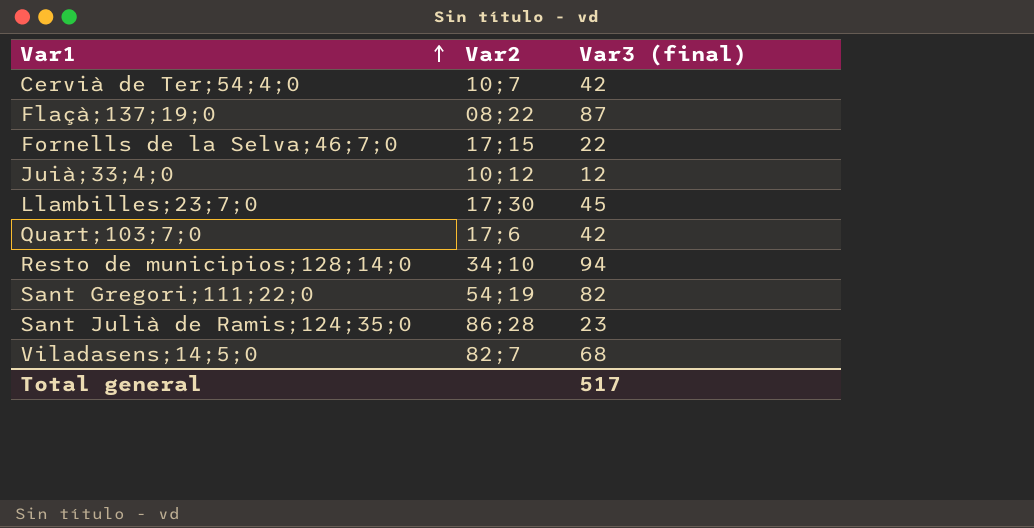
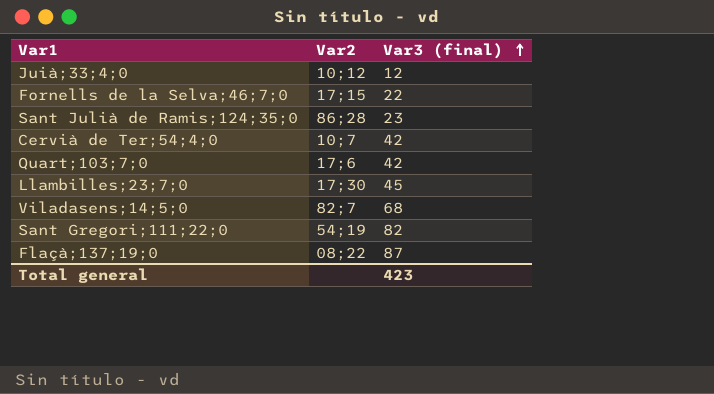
row order: Var1 ascending -> Var3 (final) ascending
row Resto de municipios;128;14;0: 34;10 | 94 -> none
Total general | Var3 (final): 517 -> 423

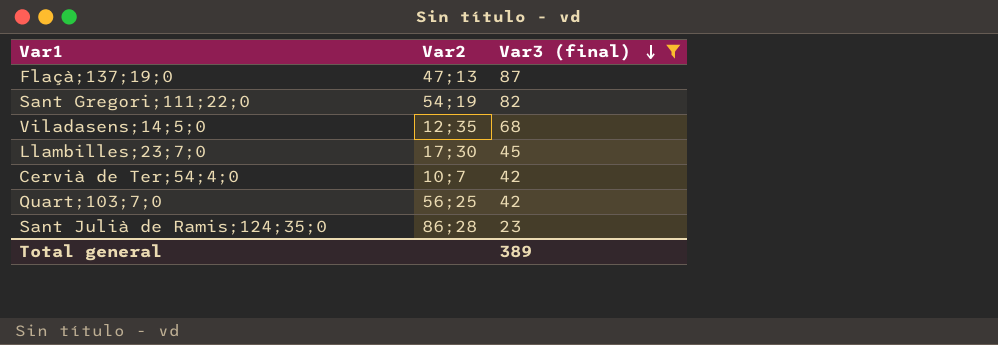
filter: none -> Var3 (final) >= 23
row order: Var3 (final) ascending -> Var3 (final) descending
Flaçà;137;19;0 | Var2: 08;22 -> 47;13
Viladasens;14;5;0 | Var2: 82;7 -> 12;35
Quart;103;7;0 | Var2: 17;6 -> 56;25
Total general | Var3 (final): 423 -> 389

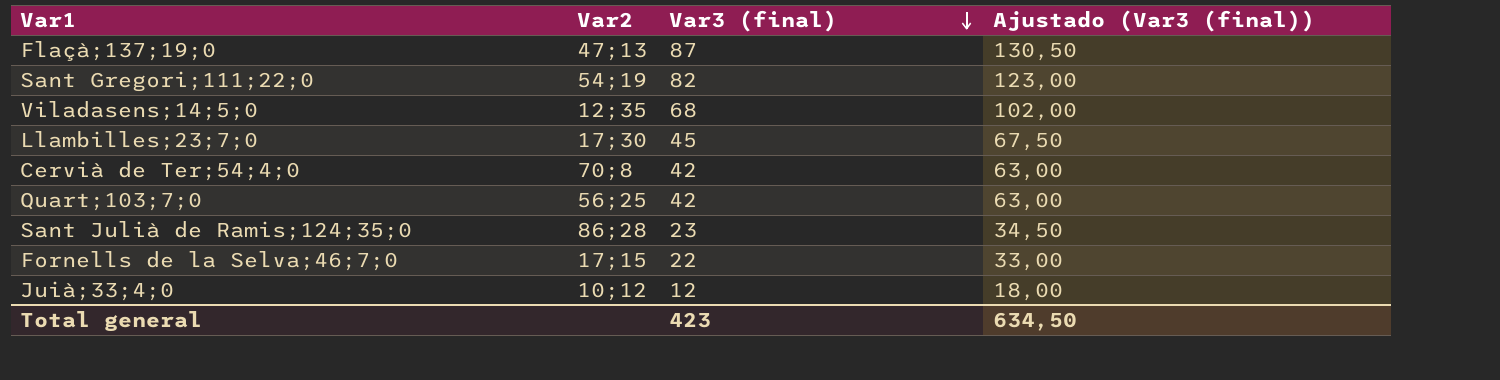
filter: Var3 (final) >= 23 -> none
column Ajustado (Var3 (final)) | formula: none -> [Var3 (final)] * 1,5
Cervià de Ter;54;4;0 | Var2: 10;7 -> 70;8
Total general | Var3 (final): 389 -> 423

